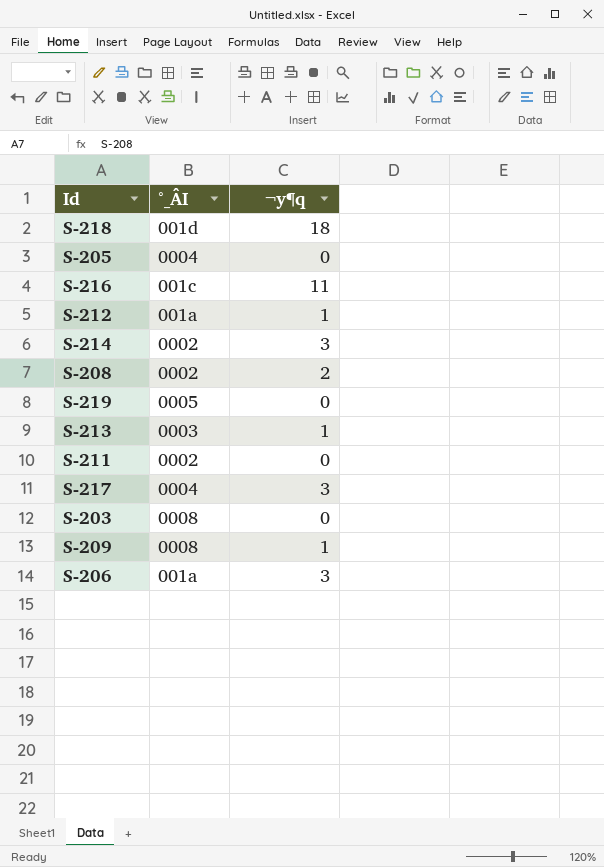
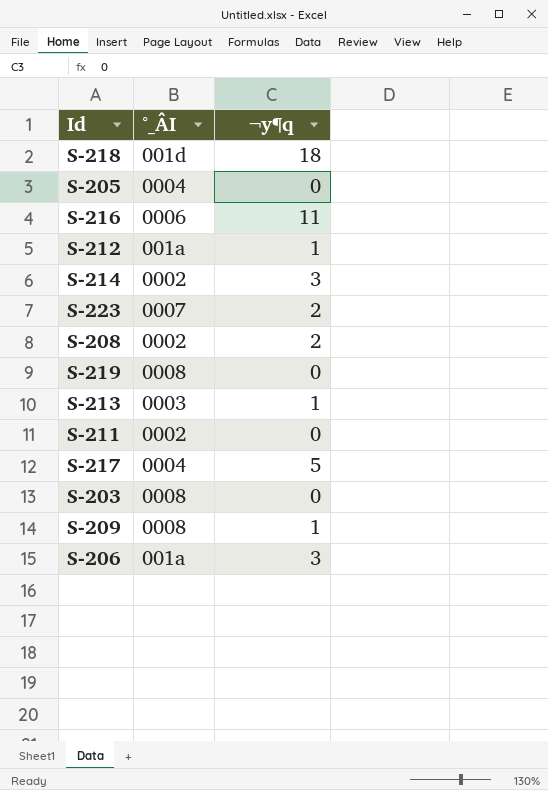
S-216 | °_ÂI: 001c -> 0006
row S-223: none -> 0007 | 2
S-219 | °_ÂI: 0005 -> 0008
S-217 | ¬y¶q: 3 -> 5

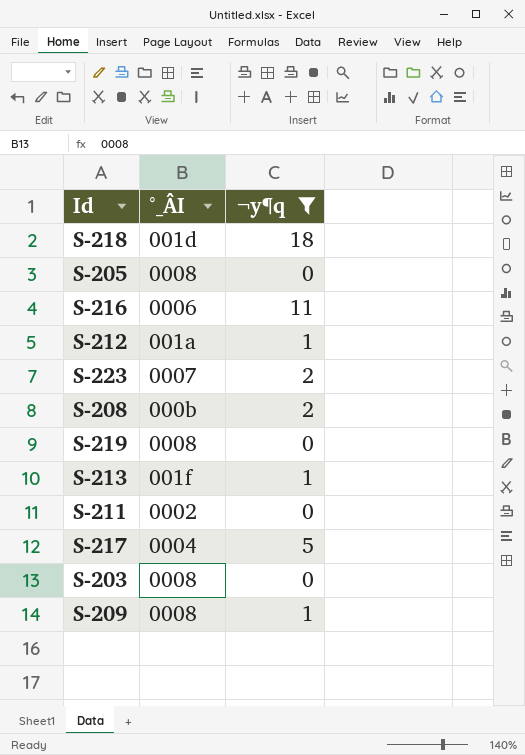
filter: none -> ¬y¶q != 3
S-205 | °_ÂI: 0004 -> 0008
S-208 | °_ÂI: 0002 -> 000b
S-213 | °_ÂI: 0003 -> 001f

